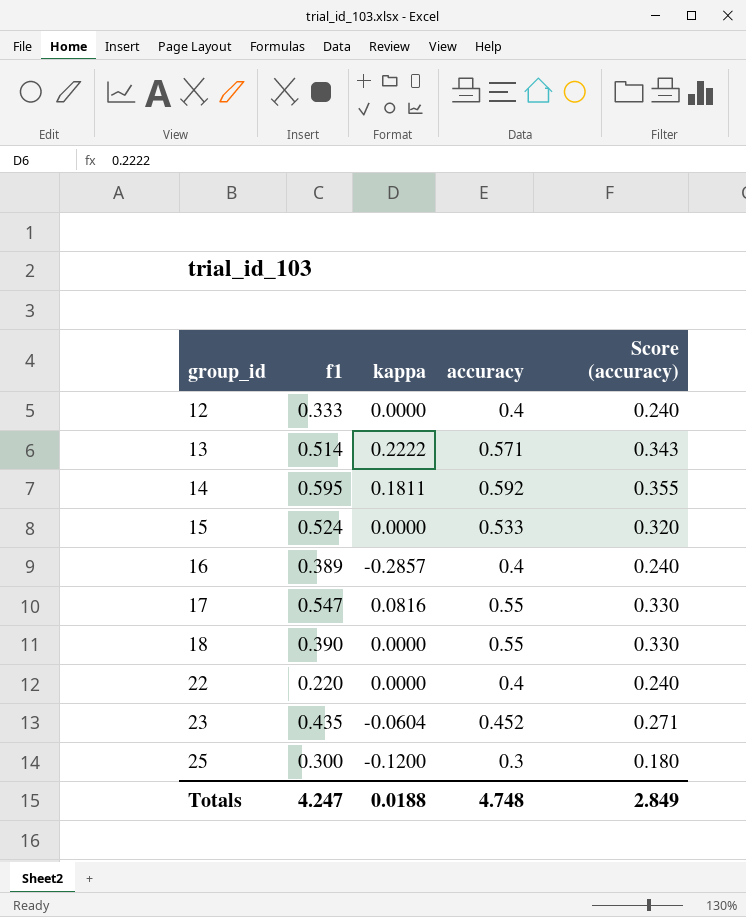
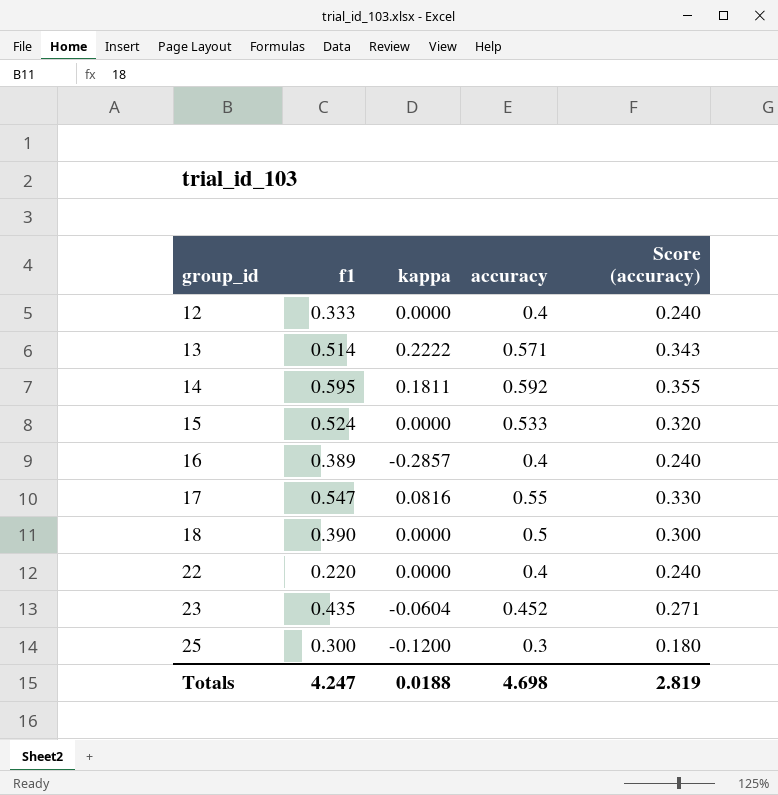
18 | accuracy: 0.55 -> 0.5
18 | Score (accuracy): 0.330 -> 0.300
Totals | accuracy: 4.748 -> 4.698
Totals | Score (accuracy): 2.849 -> 2.819

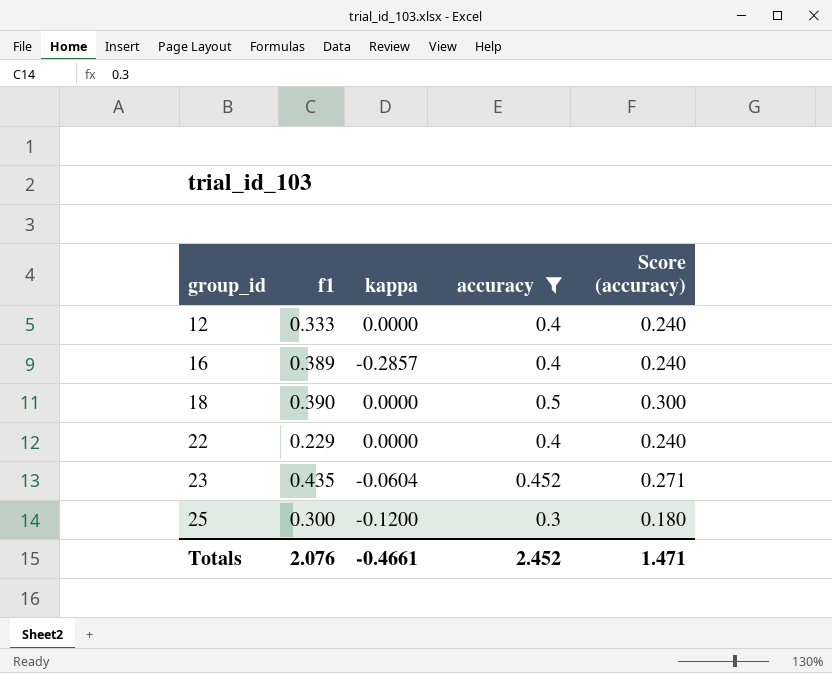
filter: none -> accuracy <= 0.5
22 | f1: 0.220 -> 0.229
Totals | f1: 4.247 -> 2.076
Totals | kappa: 0.0188 -> -0.4661
Totals | accuracy: 4.698 -> 2.452
Totals | Score (accuracy): 2.819 -> 1.471

